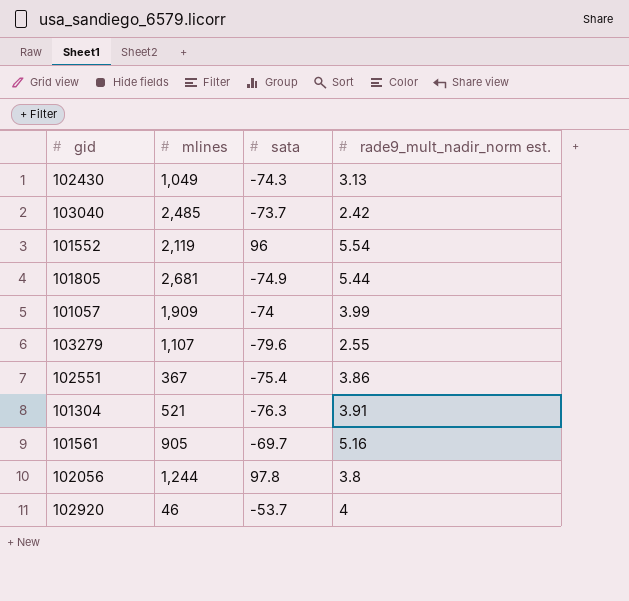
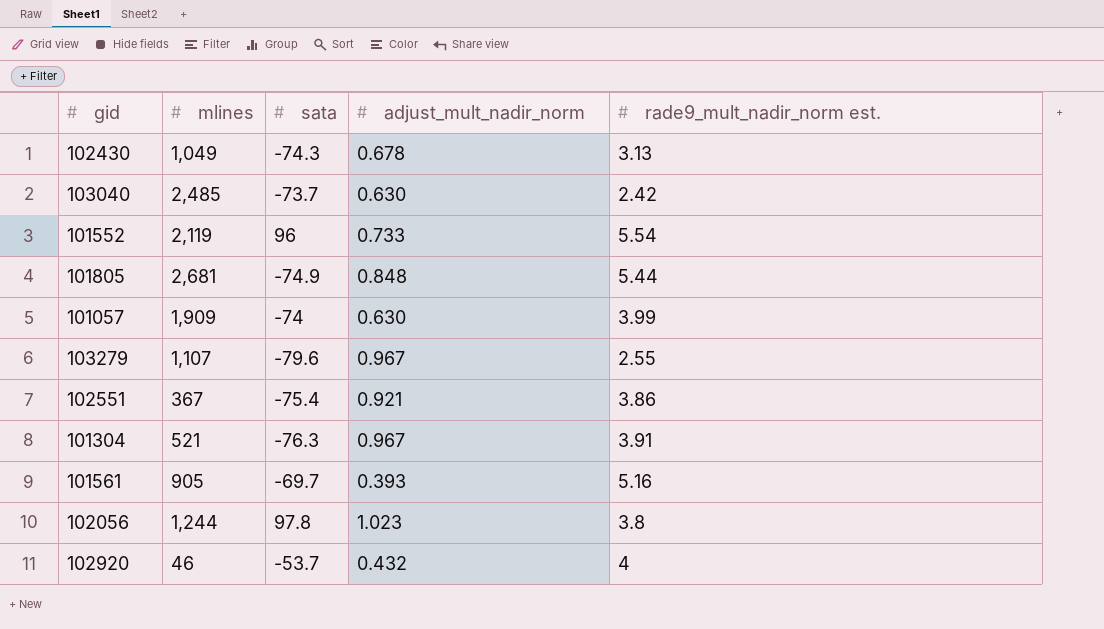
column adjust_mult_nadir_norm | position: none -> 4

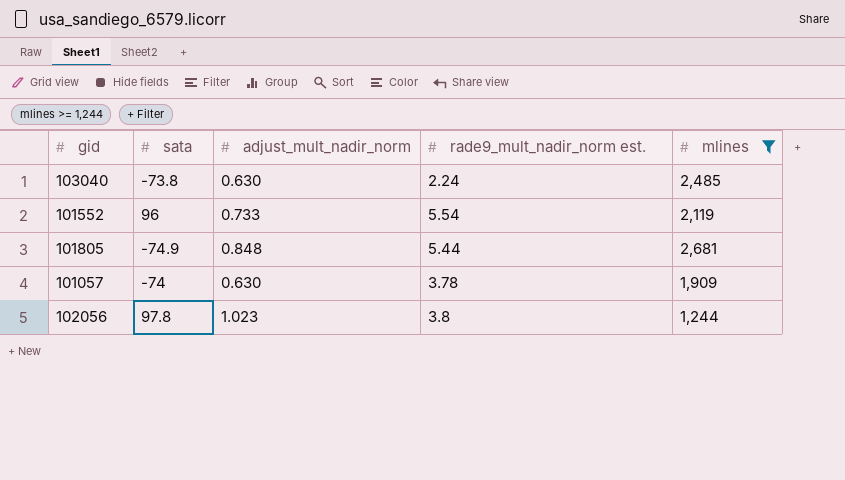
filter: none -> mlines >= 1,244
column mlines | position: 2 -> 5
103040 | sata: -73.7 -> -73.8
103040 | rade9_mult_nadir_norm est.: 2.42 -> 2.24
101057 | rade9_mult_nadir_norm est.: 3.99 -> 3.78

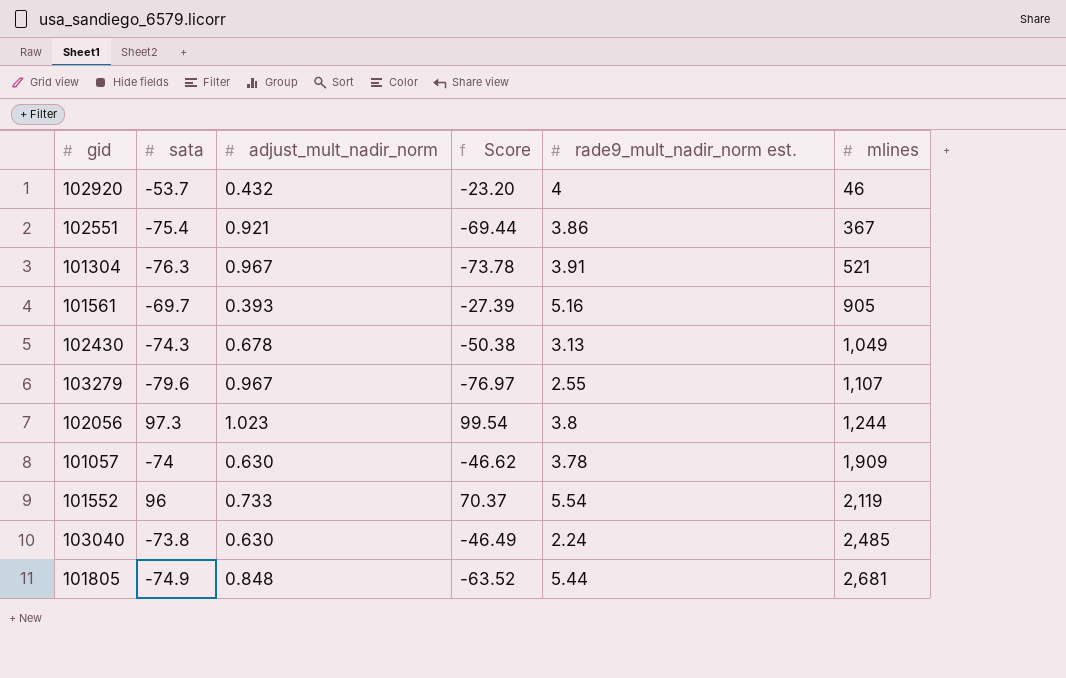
filter: mlines >= 1,244 -> none
row order: none -> mlines ascending
column Score | formula: none -> [sata] * [adjust_mult_nadir_norm]
102056 | sata: 97.8 -> 97.3

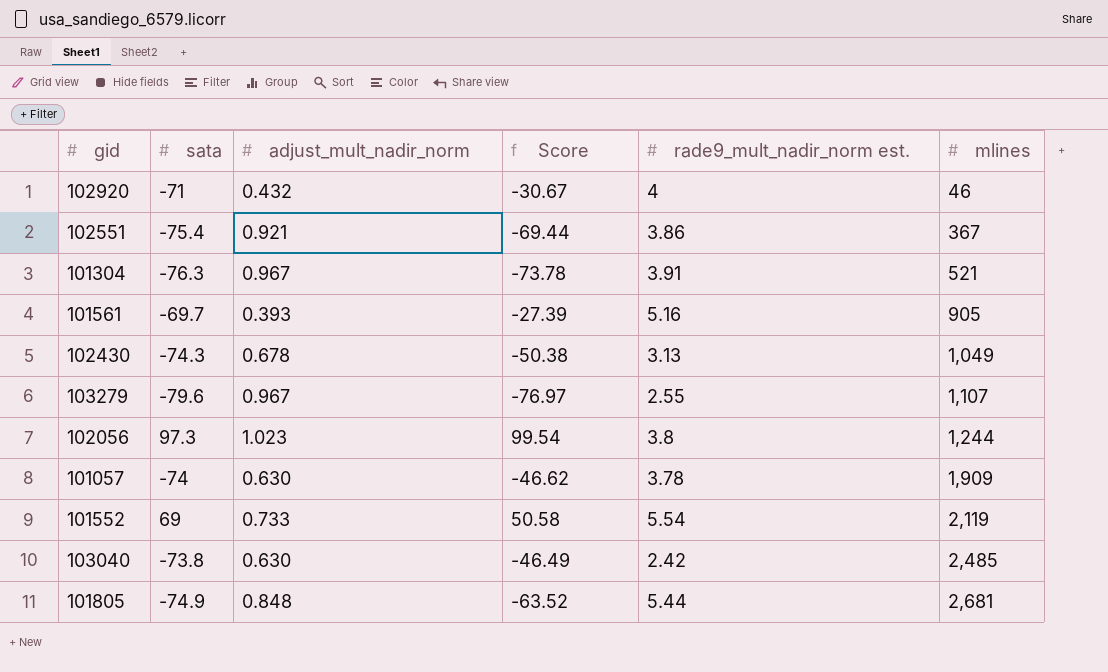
102920 | sata: -53.7 -> -71
102920 | Score: -23.20 -> -30.67
101552 | sata: 96 -> 69
101552 | Score: 70.37 -> 50.58
103040 | rade9_mult_nadir_norm est.: 2.24 -> 2.42

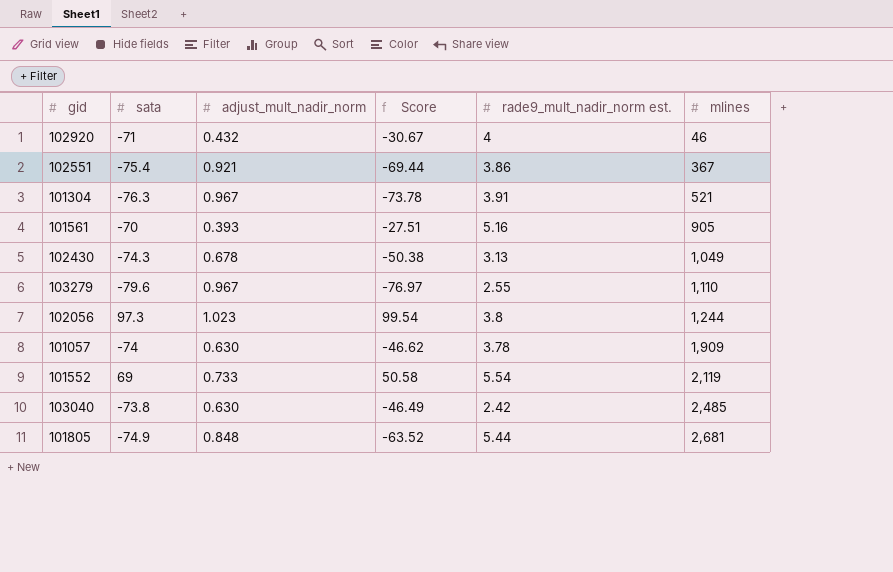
101561 | sata: -69.7 -> -70
101561 | Score: -27.39 -> -27.51
103279 | mlines: 1,107 -> 1,110

